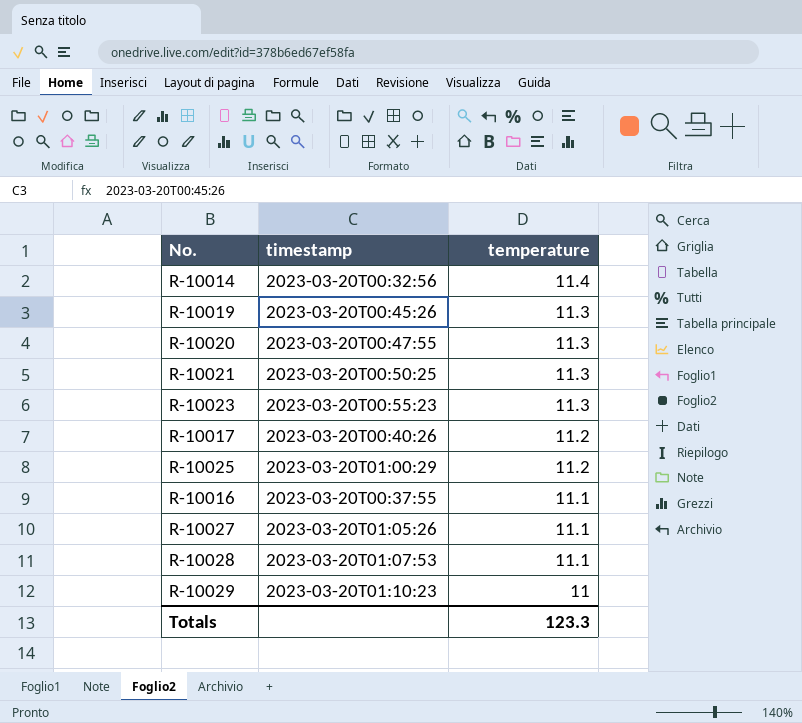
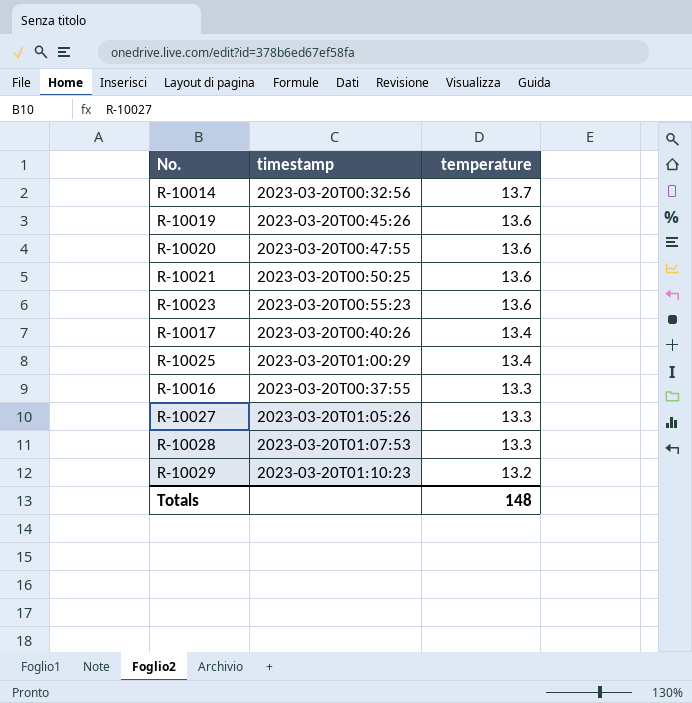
R-10014 | temperature: 11.4 -> 13.7
R-10019 | temperature: 11.3 -> 13.6
R-10020 | temperature: 11.3 -> 13.6
R-10021 | temperature: 11.3 -> 13.6
R-10023 | temperature: 11.3 -> 13.6
R-10017 | temperature: 11.2 -> 13.4
R-10025 | temperature: 11.2 -> 13.4
R-10016 | temperature: 11.1 -> 13.3
R-10027 | temperature: 11.1 -> 13.3
R-10028 | temperature: 11.1 -> 13.3
R-10029 | temperature: 11 -> 13.2
Totals | temperature: 123.3 -> 148

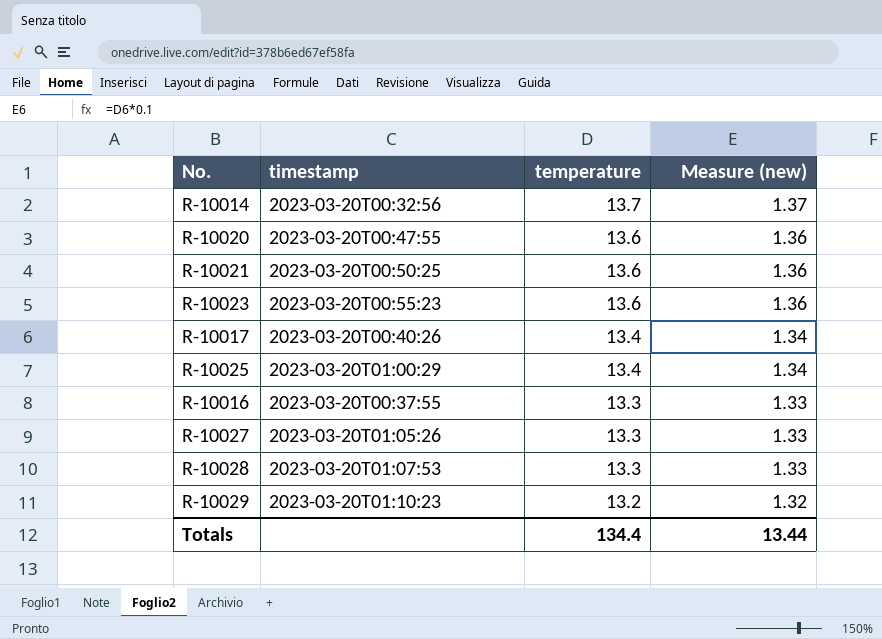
column Measure (new) | formula: none -> [temperature] * 0.1
row R-10019: 2023-03-20T00:45:26 | 13.6 -> none
Totals | temperature: 148 -> 134.4

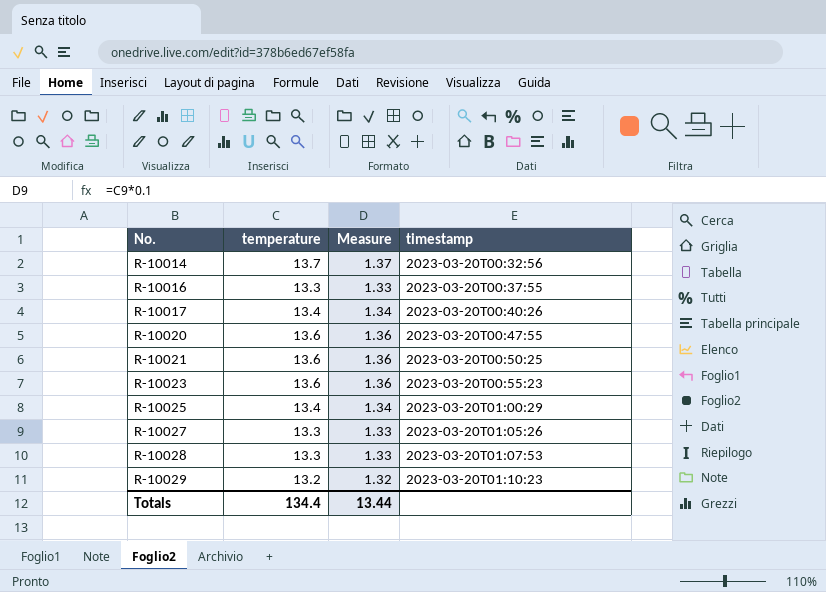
row order: temperature descending -> No. ascending
column name: Measure (new) -> Measure
column timestamp | position: 2 -> 4

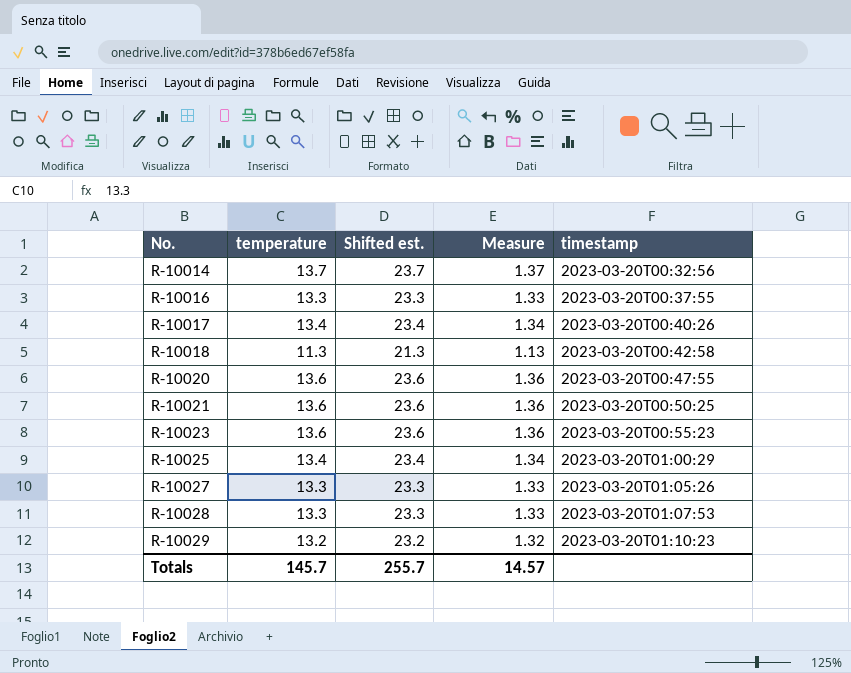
column Shifted est. | formula: none -> [temperature] + 10
row R-10018: none -> 11.3 | 21.3 | 1.13 | 2023-03-20T00:42:58
Totals | temperature: 134.4 -> 145.7
Totals | Measure: 13.44 -> 14.57

